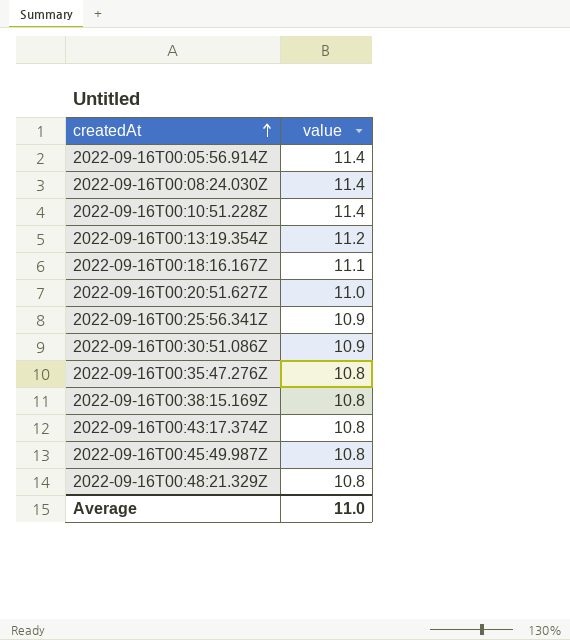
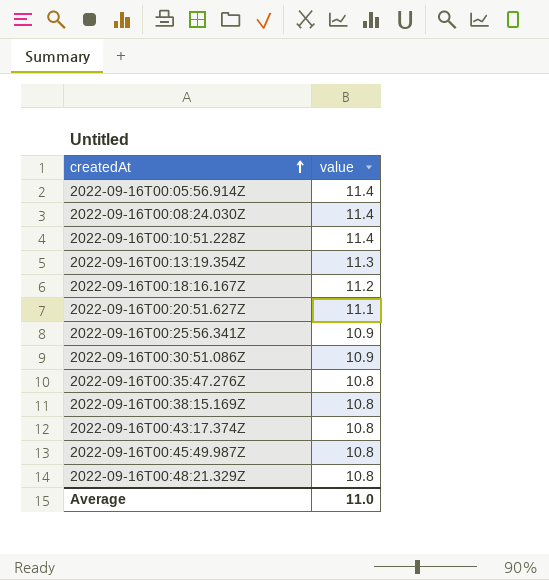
2022-09-16T00:13:19.354Z | value: 11.2 -> 11.3
2022-09-16T00:18:16.167Z | value: 11.1 -> 11.2
2022-09-16T00:20:51.627Z | value: 11.0 -> 11.1

